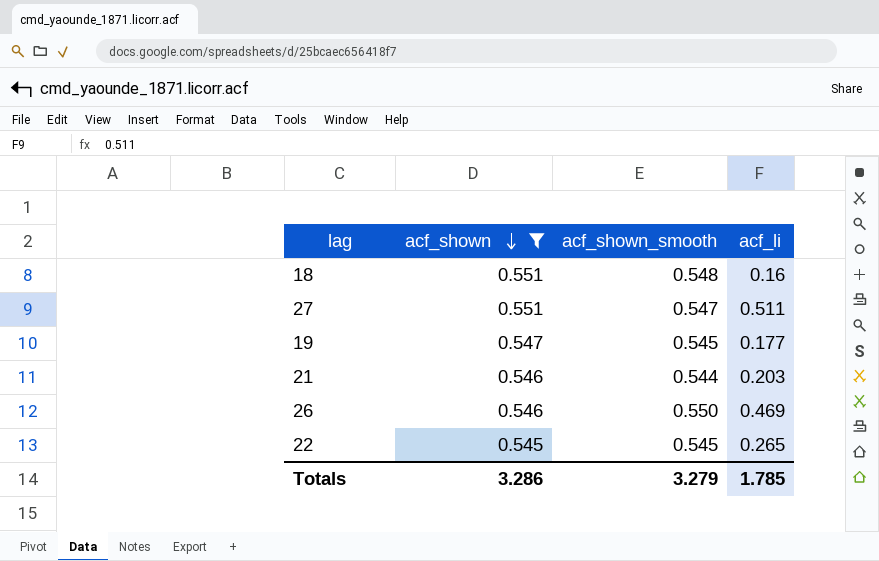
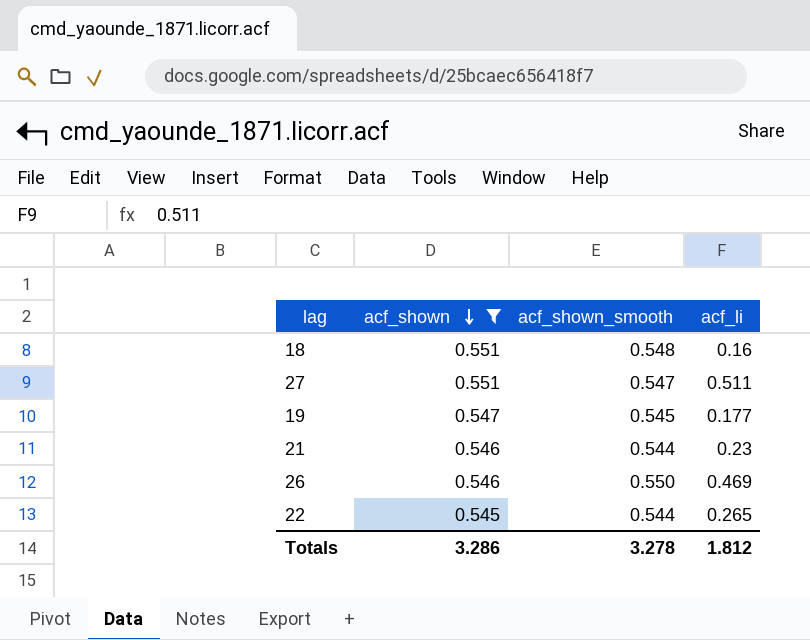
21 | acf_li: 0.203 -> 0.23
22 | acf_shown_smooth: 0.545 -> 0.544
Totals | acf_shown_smooth: 3.279 -> 3.278
Totals | acf_li: 1.785 -> 1.812

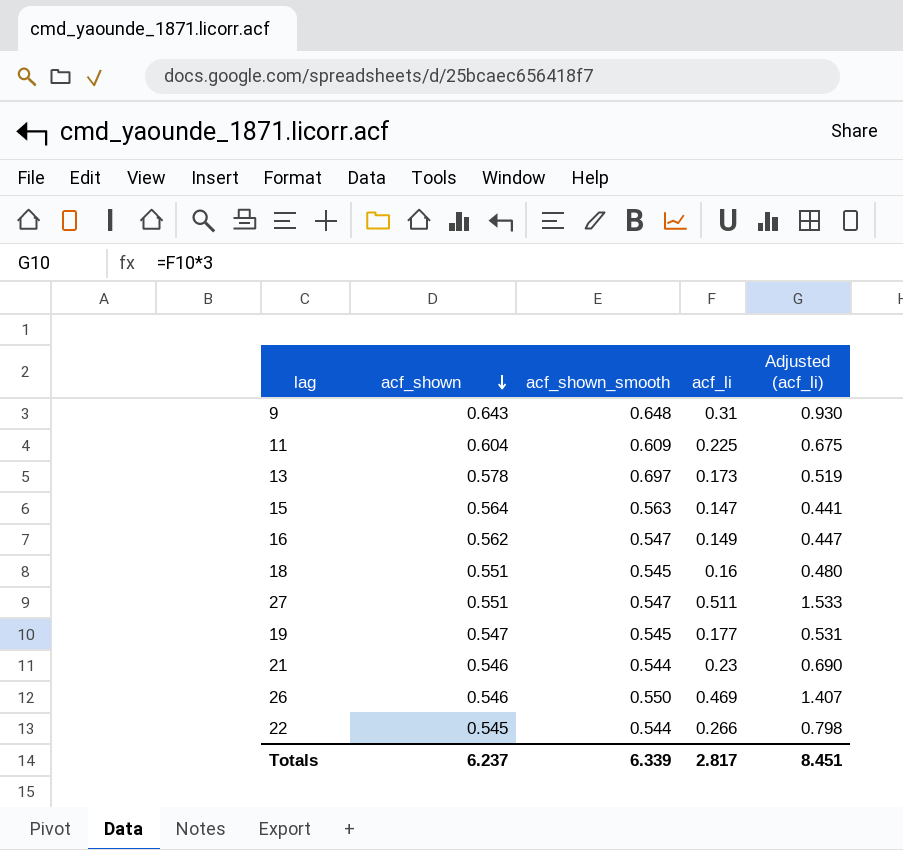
filter: acf_shown <= 0.551 -> none
column Adjusted (acf_li) | formula: none -> [acf_li] * 3
18 | acf_shown_smooth: 0.548 -> 0.545
22 | acf_li: 0.265 -> 0.266
Totals | acf_shown: 3.286 -> 6.237
Totals | acf_shown_smooth: 3.278 -> 6.339
Totals | acf_li: 1.812 -> 2.817

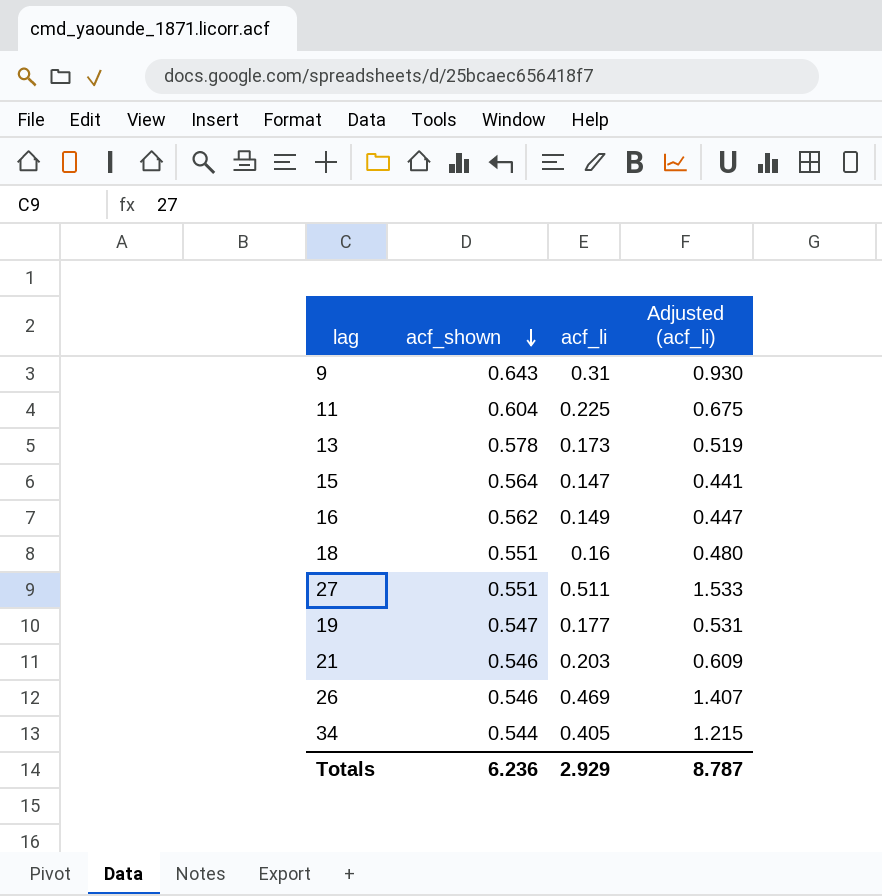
column acf_shown_smooth | position: 3 -> none
row 22: 0.545 | 0.544 | 0.266 | 0.798 -> none
21 | acf_li: 0.23 -> 0.203
21 | Adjusted (acf_li): 0.690 -> 0.609
row 34: none -> 0.544 | 0.405 | 1.215
Totals | acf_shown: 6.237 -> 6.236
Totals | acf_li: 2.817 -> 2.929
Totals | Adjusted (acf_li): 8.451 -> 8.787

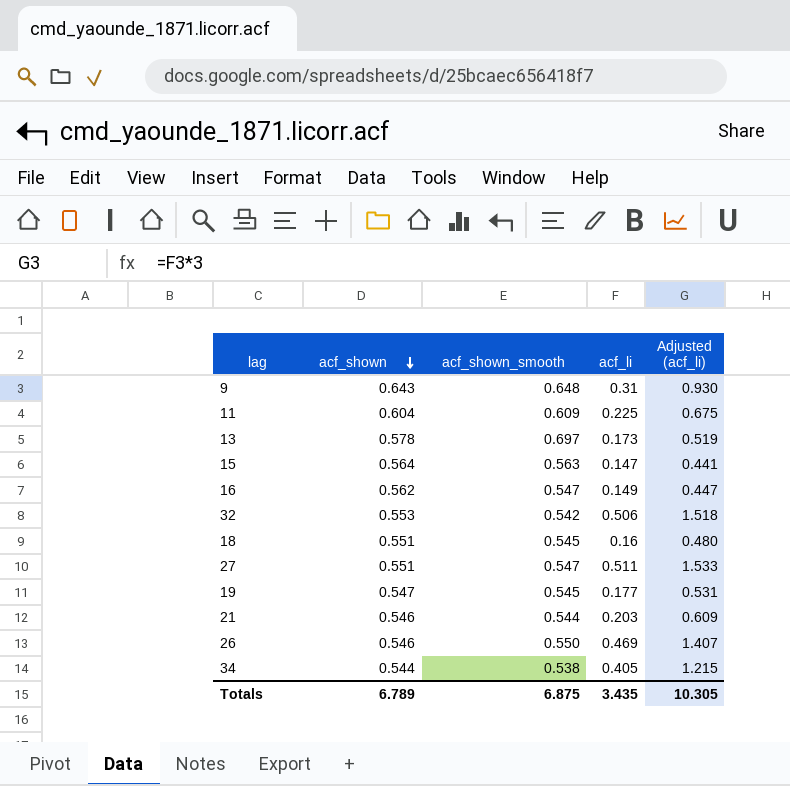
column acf_shown_smooth | position: none -> 3
row 32: none -> 0.553 | 0.542 | 0.506 | 1.518
Totals | acf_shown: 6.236 -> 6.789
Totals | acf_li: 2.929 -> 3.435
Totals | Adjusted (acf_li): 8.787 -> 10.305

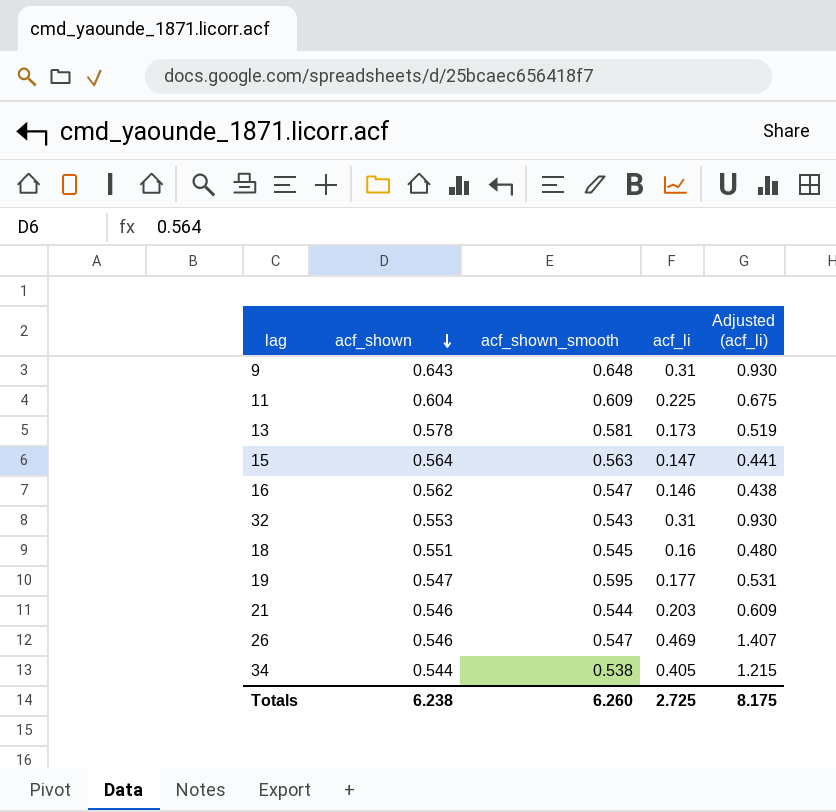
row 27: 0.551 | 0.547 | 0.511 | 1.533 -> none
13 | acf_shown_smooth: 0.697 -> 0.581
16 | acf_li: 0.149 -> 0.146
16 | Adjusted (acf_li): 0.447 -> 0.438
32 | acf_shown_smooth: 0.542 -> 0.543
32 | acf_li: 0.506 -> 0.31
32 | Adjusted (acf_li): 1.518 -> 0.930
19 | acf_shown_smooth: 0.545 -> 0.595
26 | acf_shown_smooth: 0.550 -> 0.547
Totals | acf_shown: 6.789 -> 6.238
Totals | acf_shown_smooth: 6.875 -> 6.260
Totals | acf_li: 3.435 -> 2.725
Totals | Adjusted (acf_li): 10.305 -> 8.175

